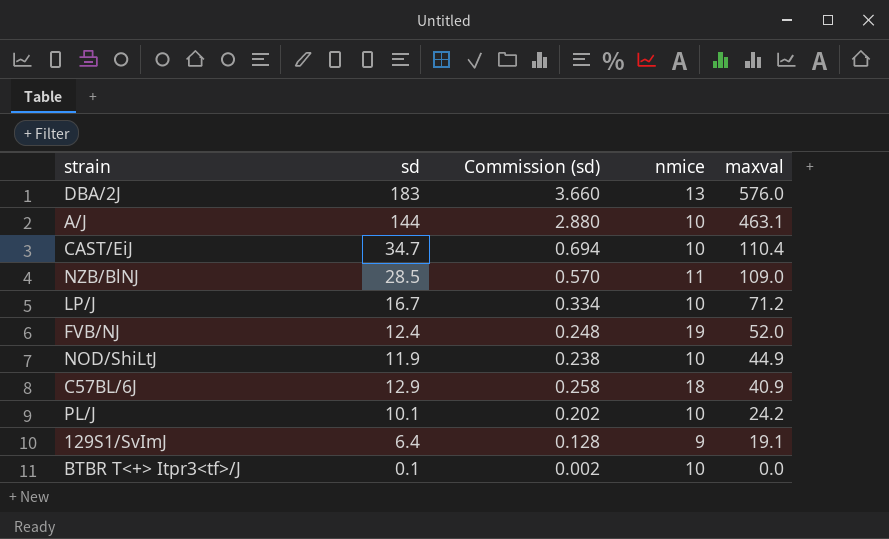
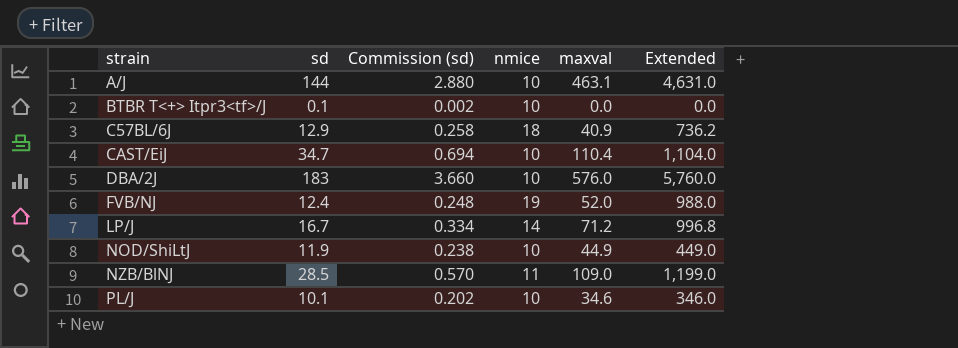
row order: maxval descending -> strain ascending
column Extended | formula: none -> [nmice] * [maxval]
row 129S1/SvImJ: 6.4 | 0.128 | 9 | 19.1 -> none
DBA/2J | nmice: 13 -> 10
LP/J | nmice: 10 -> 14
PL/J | maxval: 24.2 -> 34.6

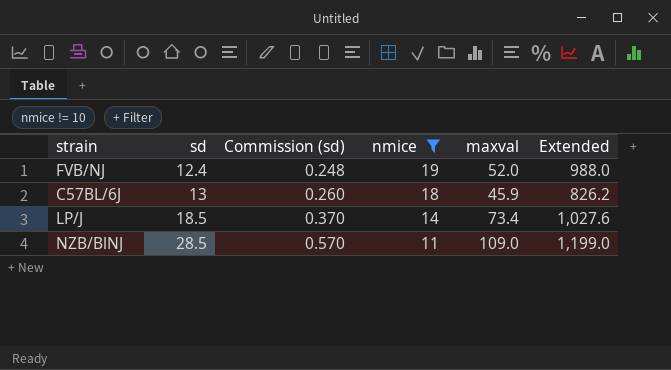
filter: none -> nmice != 10
row order: strain ascending -> sd ascending
C57BL/6J | sd: 12.9 -> 13
C57BL/6J | Commission (sd): 0.258 -> 0.260
C57BL/6J | maxval: 40.9 -> 45.9
C57BL/6J | Extended: 736.2 -> 826.2
LP/J | sd: 16.7 -> 18.5
LP/J | Commission (sd): 0.334 -> 0.370
LP/J | maxval: 71.2 -> 73.4
LP/J | Extended: 996.8 -> 1,027.6

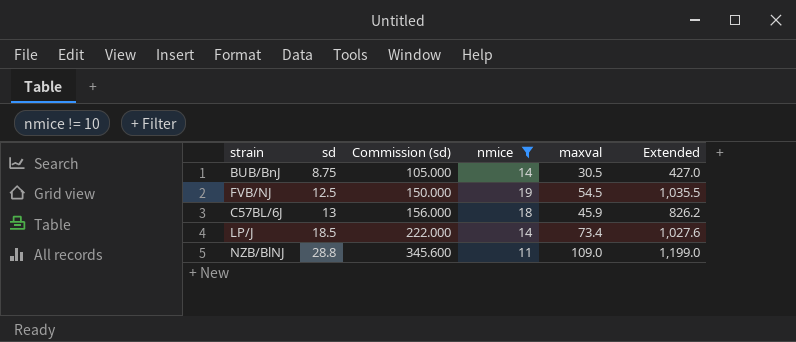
column Commission (sd) | formula: [sd] * 0.02 -> [sd] * 12
row BUB/BnJ: none -> 8.75 | 105.000 | 14 | 30.5 | 427.0
FVB/NJ | sd: 12.4 -> 12.5
FVB/NJ | maxval: 52.0 -> 54.5
FVB/NJ | Extended: 988.0 -> 1,035.5
NZB/BlNJ | sd: 28.5 -> 28.8

